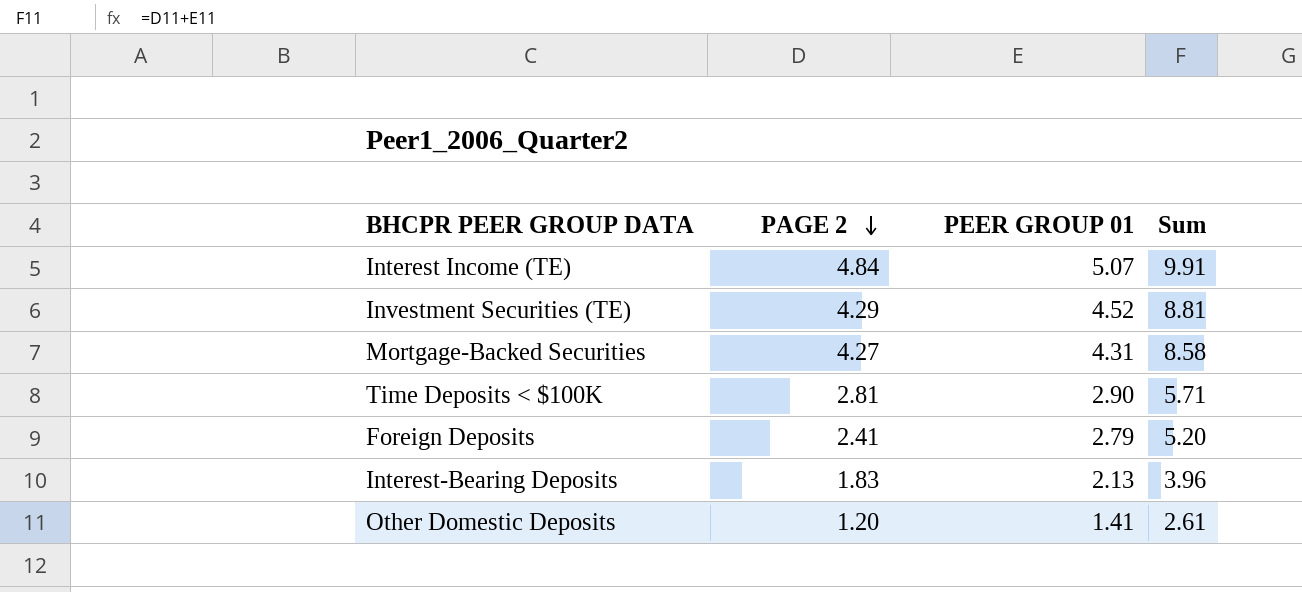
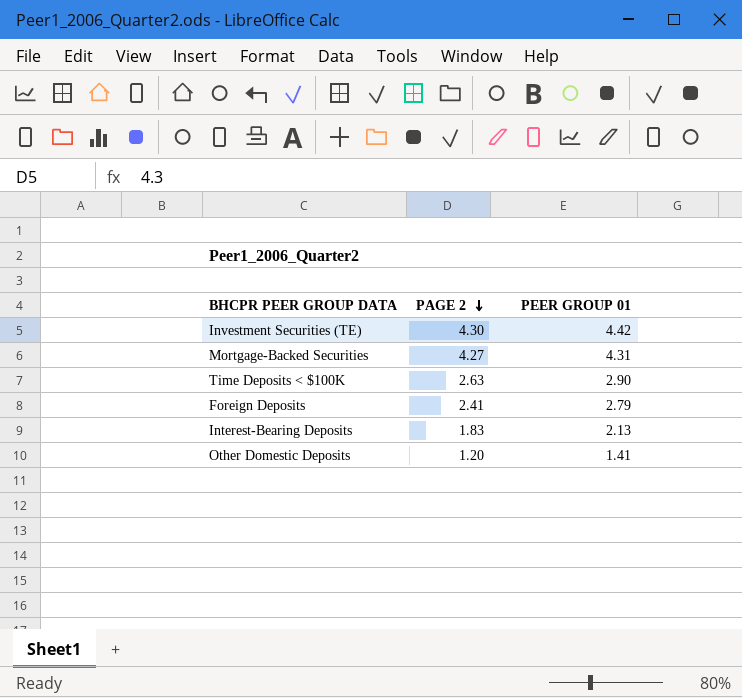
column Sum | formula: [PAGE 2] + [PEER GROUP 01] -> none
row Interest Income (TE): 4.84 | 5.07 | 9.91 -> none
Investment Securities (TE) | PAGE 2: 4.29 -> 4.30
Investment Securities (TE) | PEER GROUP 01: 4.52 -> 4.42
Time Deposits < $100K | PAGE 2: 2.81 -> 2.63

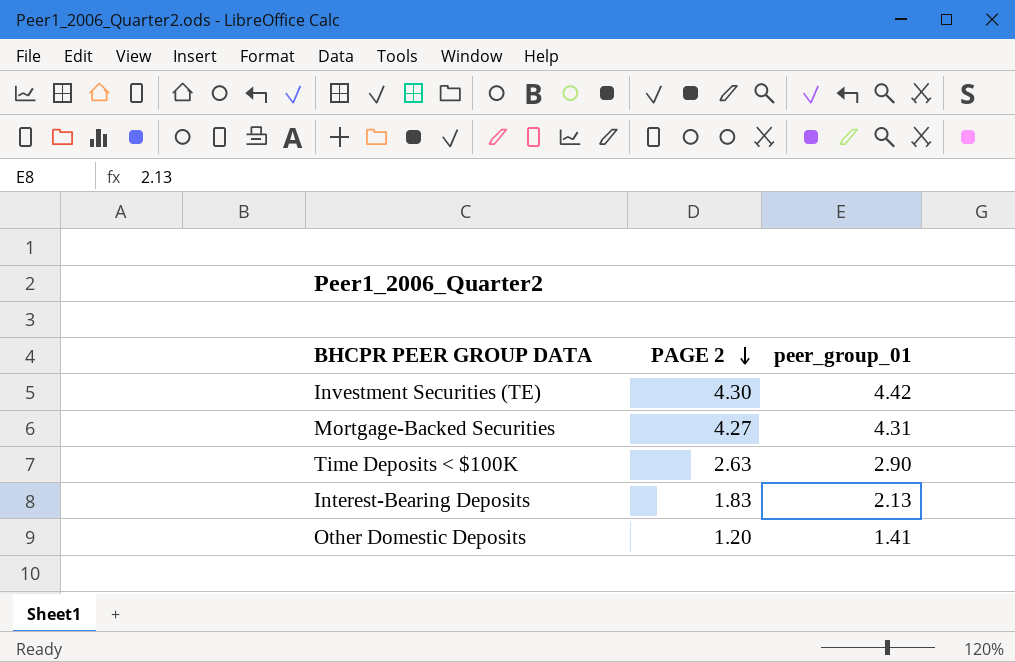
column name: PEER GROUP 01 -> peer_group_01
row Foreign Deposits: 2.41 | 2.79 -> none

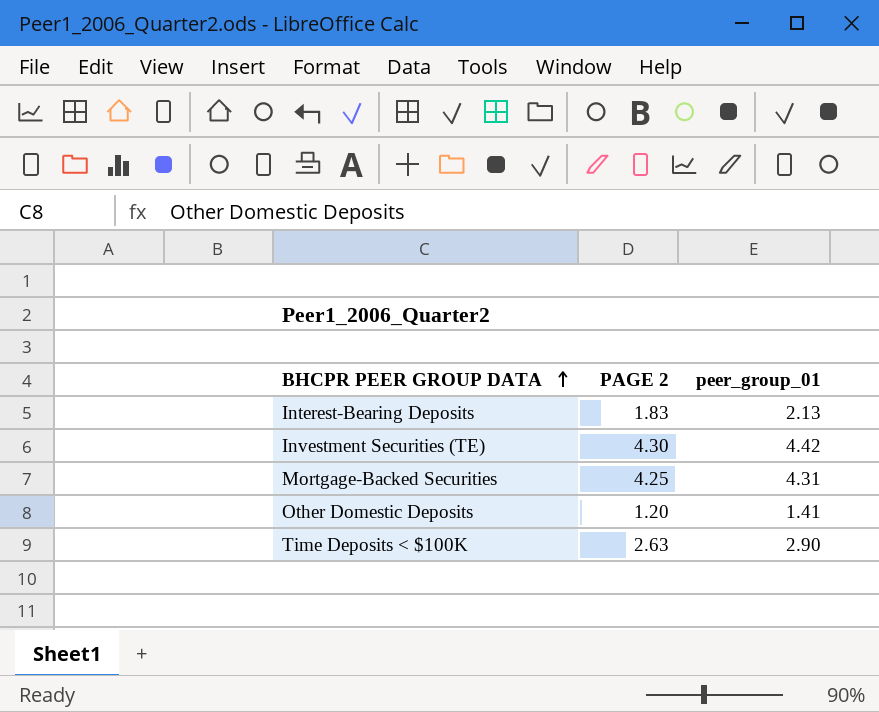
row order: PAGE 2 descending -> BHCPR PEER GROUP DATA ascending
Mortgage-Backed Securities | PAGE 2: 4.27 -> 4.25

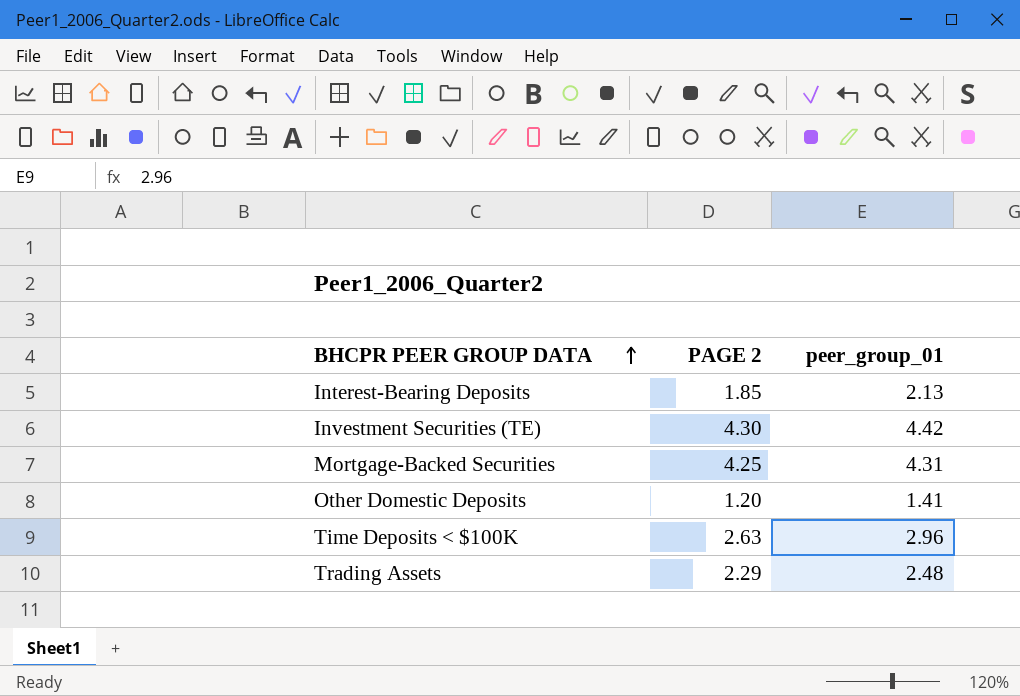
Interest-Bearing Deposits | PAGE 2: 1.83 -> 1.85
Time Deposits < $100K | peer_group_01: 2.90 -> 2.96
row Trading Assets: none -> 2.29 | 2.48

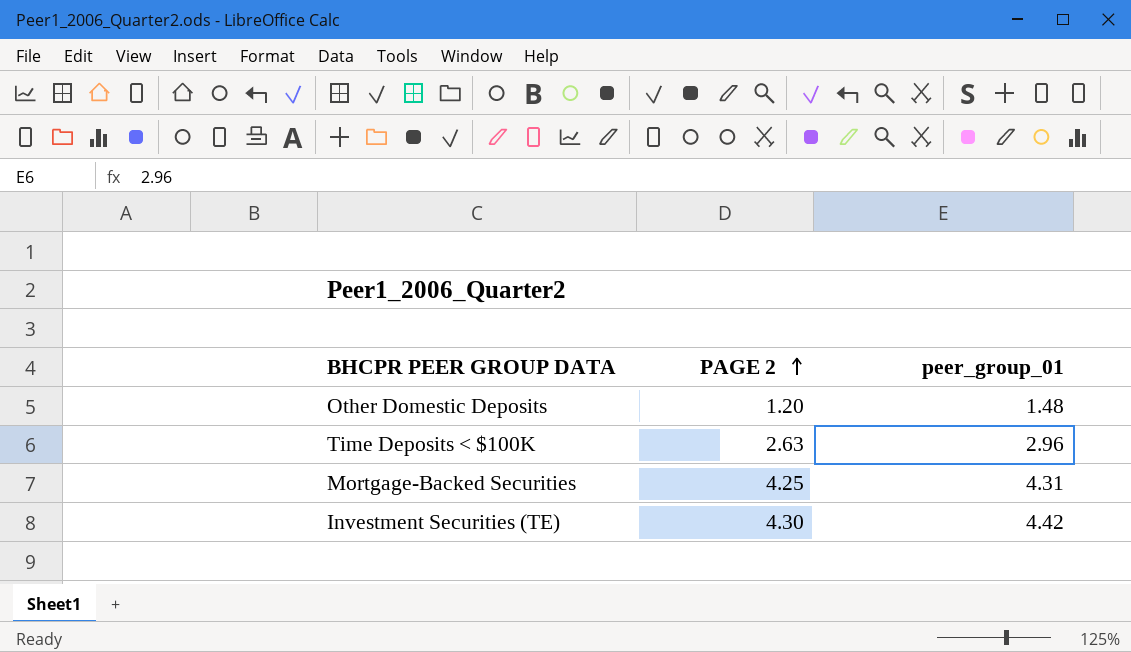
row order: BHCPR PEER GROUP DATA ascending -> PAGE 2 ascending
row Interest-Bearing Deposits: 1.85 | 2.13 -> none
row Trading Assets: 2.29 | 2.48 -> none
Other Domestic Deposits | peer_group_01: 1.41 -> 1.48

